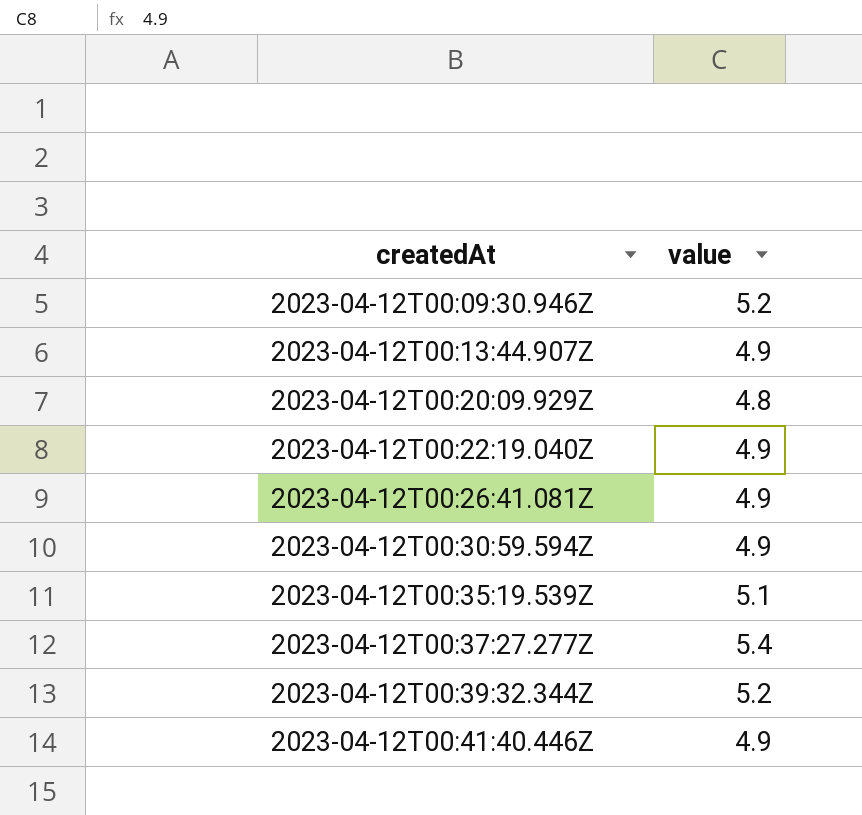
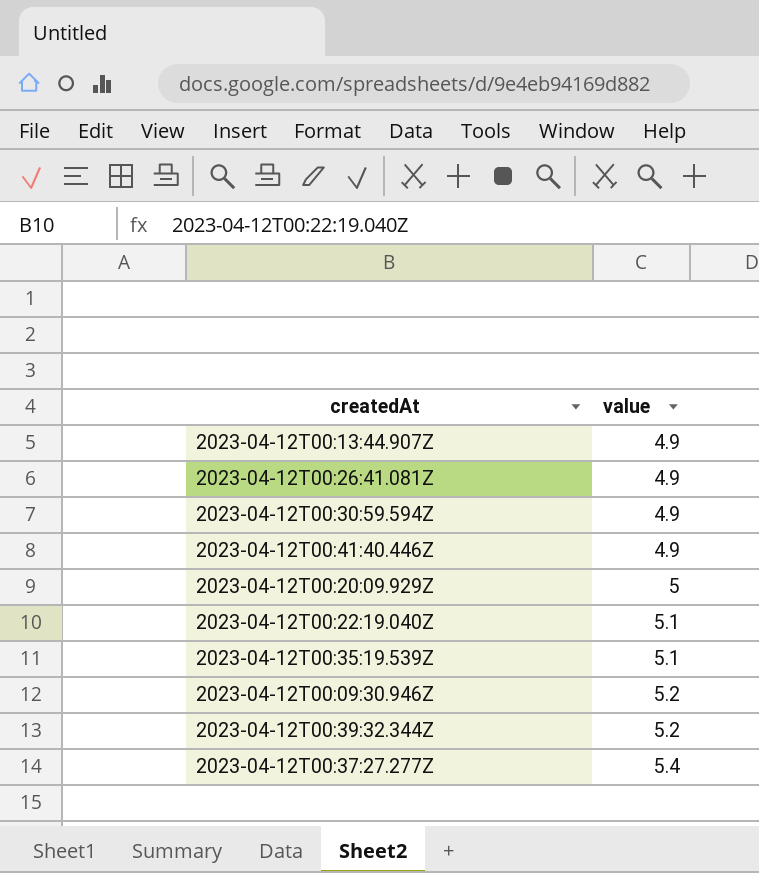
row order: createdAt ascending -> value ascending
2023-04-12T00:20:09.929Z | value: 4.8 -> 5
2023-04-12T00:22:19.040Z | value: 4.9 -> 5.1

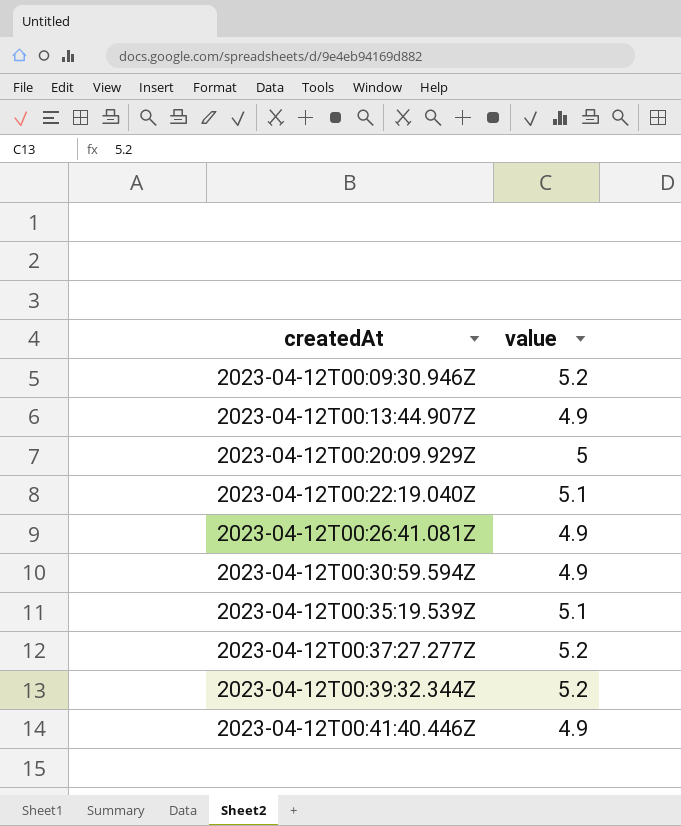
row order: value ascending -> createdAt ascending
2023-04-12T00:37:27.277Z | value: 5.4 -> 5.2

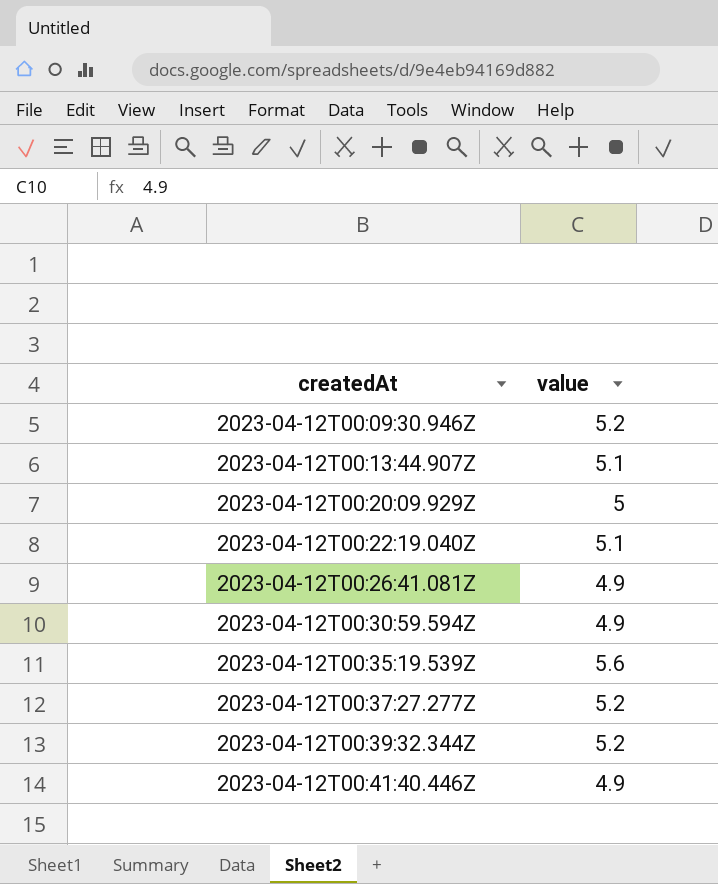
2023-04-12T00:13:44.907Z | value: 4.9 -> 5.1
2023-04-12T00:35:19.539Z | value: 5.1 -> 5.6

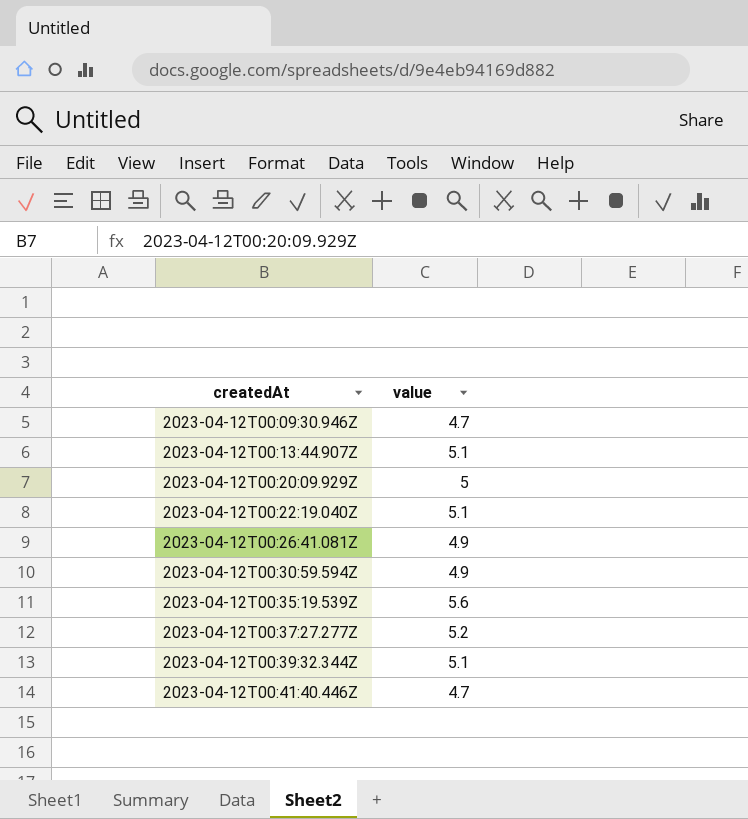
2023-04-12T00:09:30.946Z | value: 5.2 -> 4.7
2023-04-12T00:39:32.344Z | value: 5.2 -> 5.1
2023-04-12T00:41:40.446Z | value: 4.9 -> 4.7

